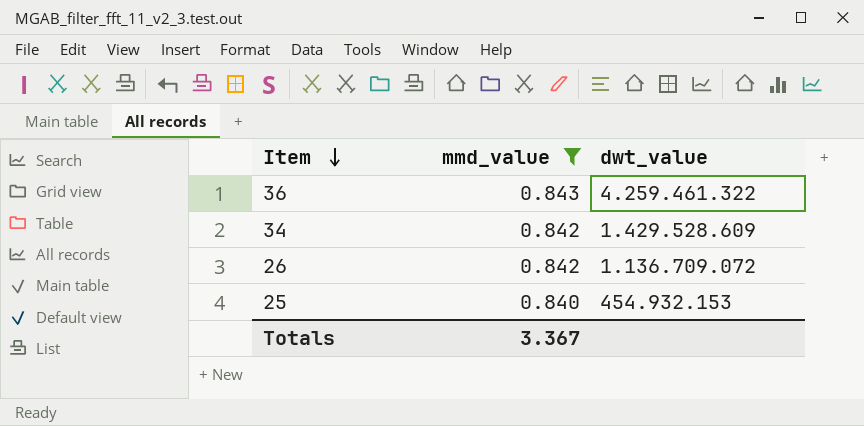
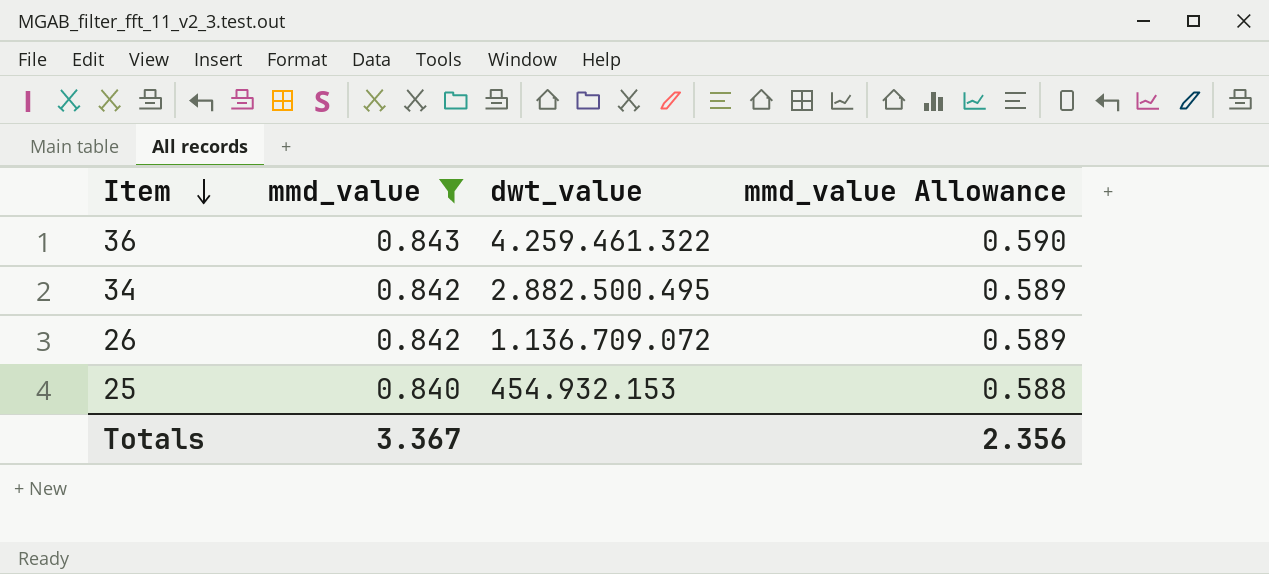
column mmd_value Allowance | formula: none -> [mmd_value] * 0.7
34 | dwt_value: 1.429.528.609 -> 2.882.500.495

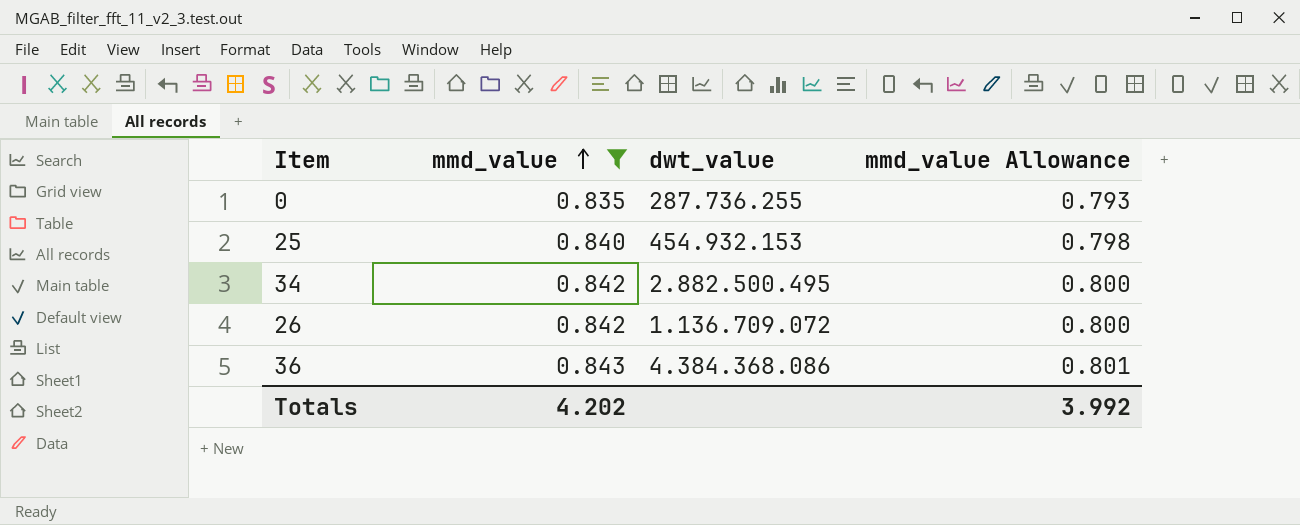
row order: Item descending -> mmd_value ascending
column mmd_value Allowance | formula: [mmd_value] * 0.7 -> [mmd_value] * 0.95
row 0: none -> 0.835 | 287.736.255 | 0.793
36 | dwt_value: 4.259.461.322 -> 4.384.368.086
Totals | mmd_value: 3.367 -> 4.202
Totals | mmd_value Allowance: 2.356 -> 3.992

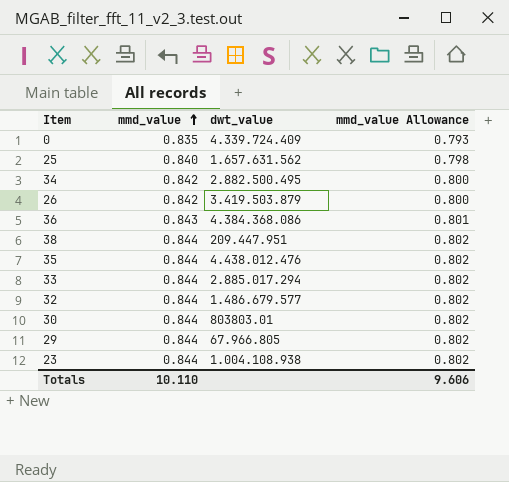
filter: mmd_value != 0.844 -> none
0 | dwt_value: 287.736.255 -> 4.339.724.409
25 | dwt_value: 454.932.153 -> 1.657.631.562
26 | dwt_value: 1.136.709.072 -> 3.419.503.879
Totals | mmd_value: 4.202 -> 10.110
Totals | mmd_value Allowance: 3.992 -> 9.606

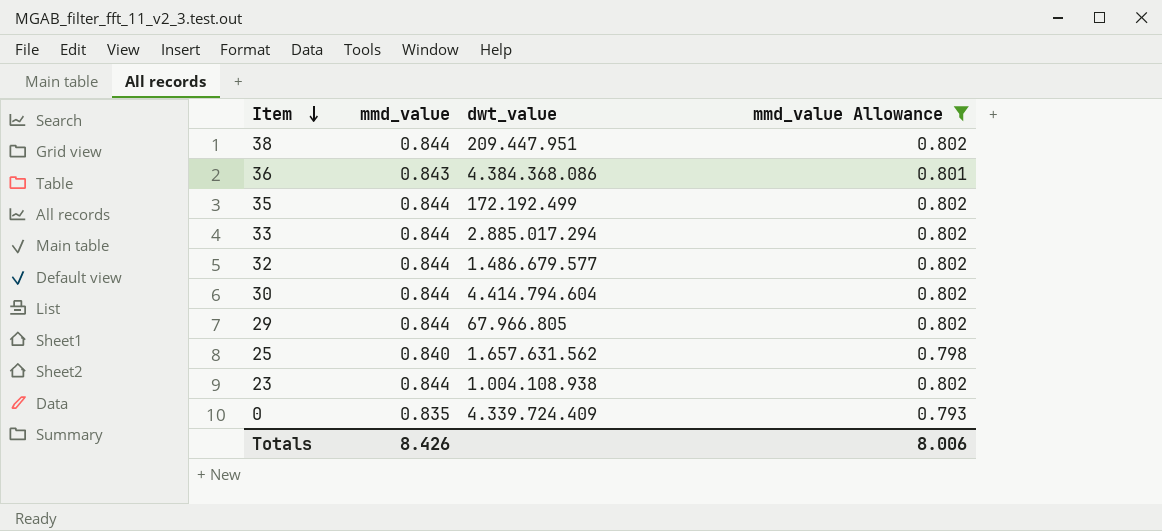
filter: none -> mmd_value Allowance != 0.800
row order: mmd_value ascending -> Item descending
35 | dwt_value: 4.438.012.476 -> 172.192.499
30 | dwt_value: 803803.01 -> 4.414.794.604
Totals | mmd_value: 10.110 -> 8.426
Totals | mmd_value Allowance: 9.606 -> 8.006

